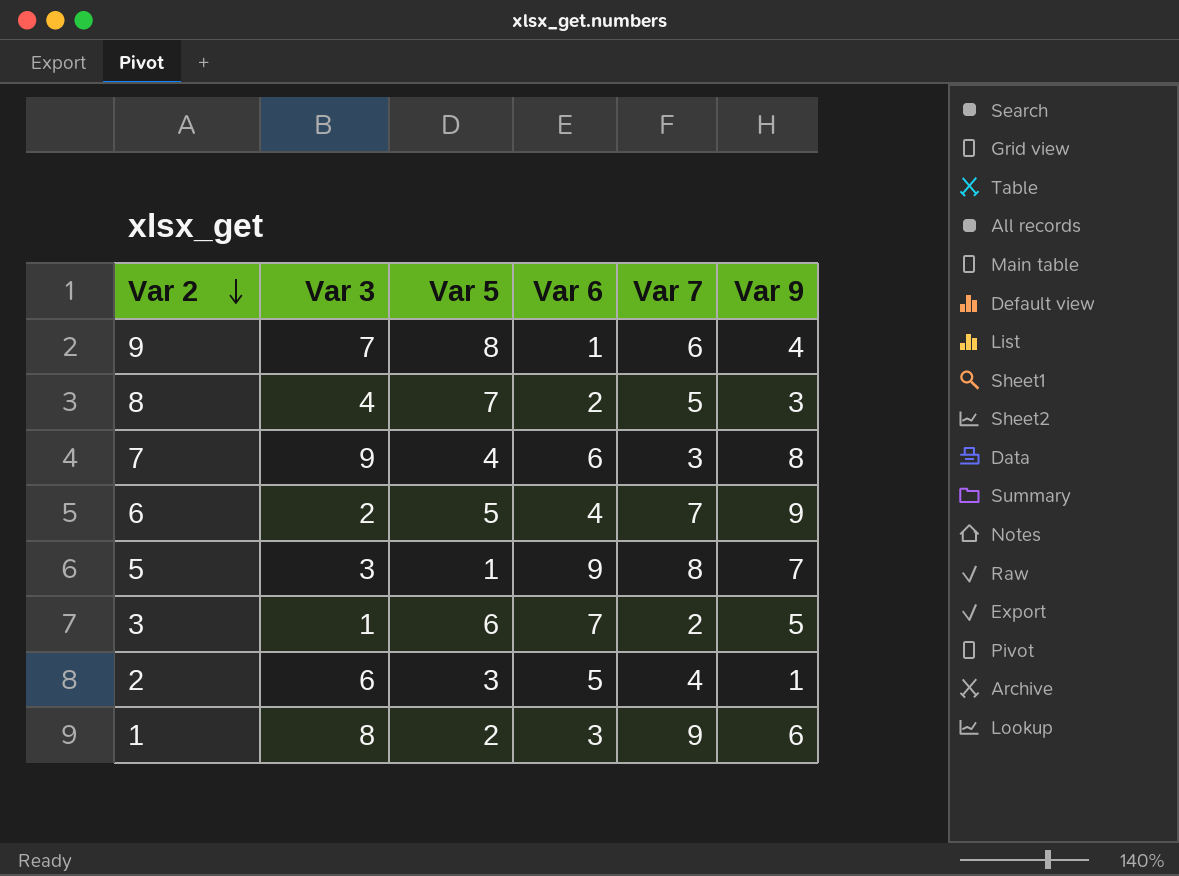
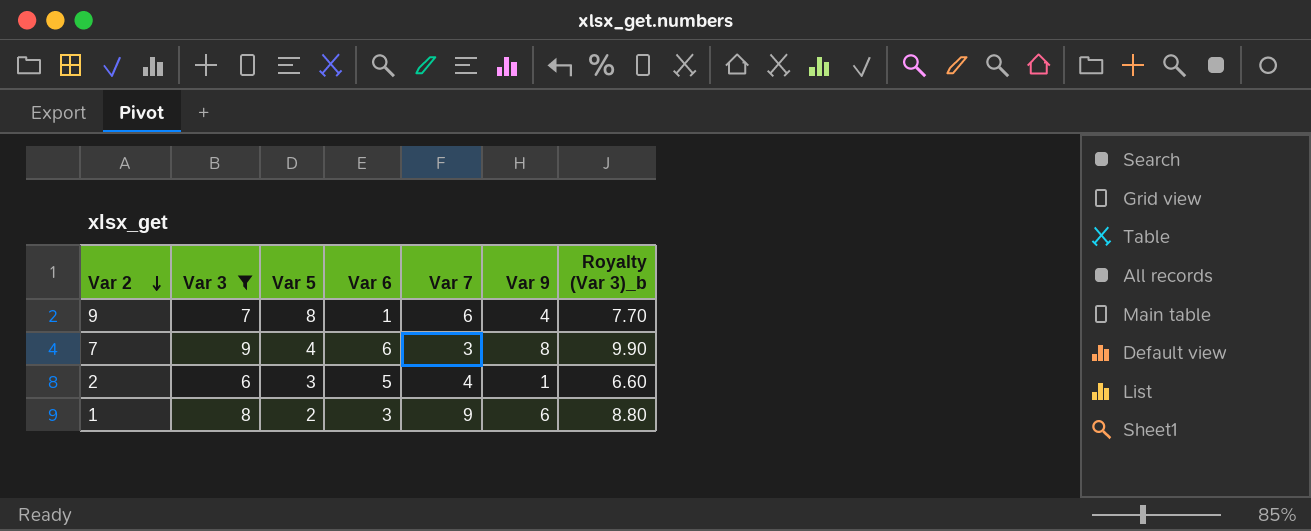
filter: none -> Var 3 >= 6
column Royalty (Var 3)_b | formula: none -> [Var 3] * 1.1

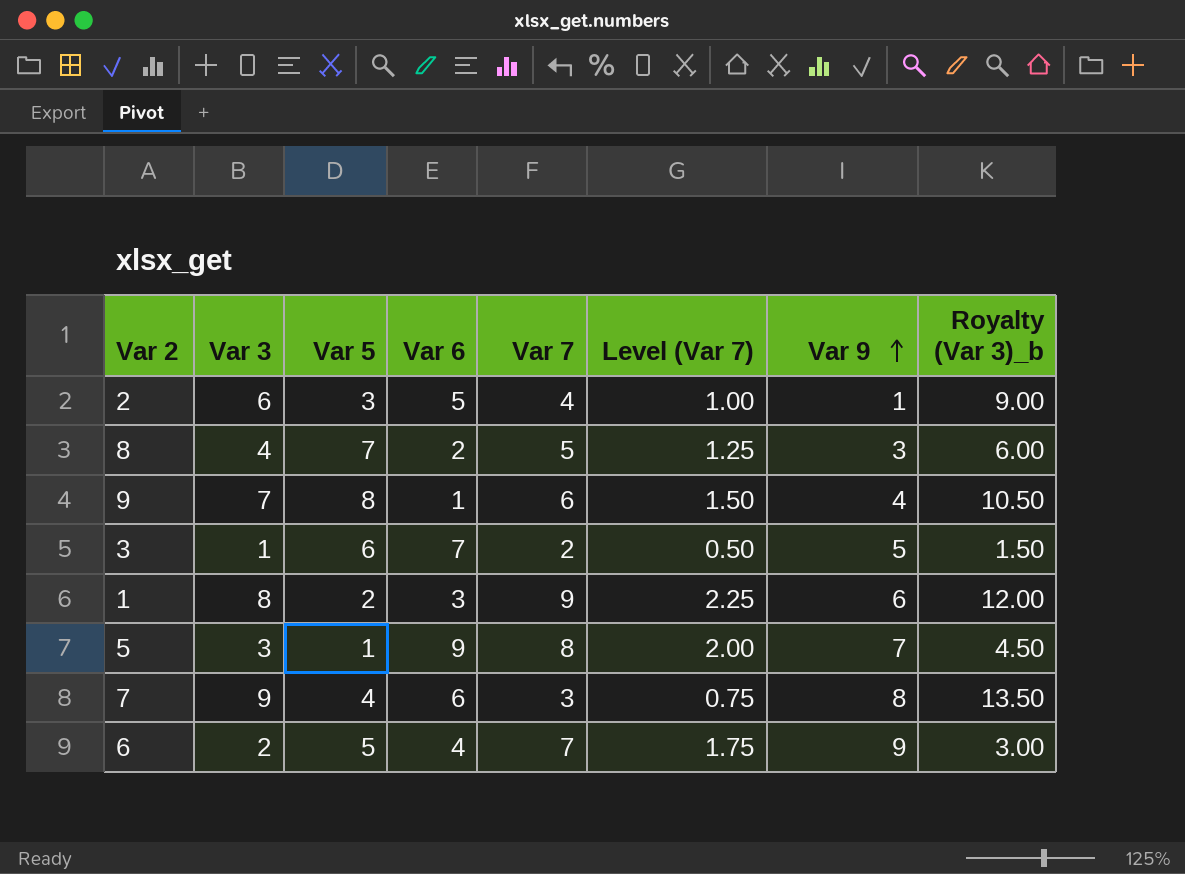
filter: Var 3 >= 6 -> none
row order: Var 2 descending -> Var 9 ascending
column Level (Var 7) | formula: none -> [Var 7] * 0.25
column Royalty (Var 3)_b | formula: [Var 3] * 1.1 -> [Var 3] * 1.5

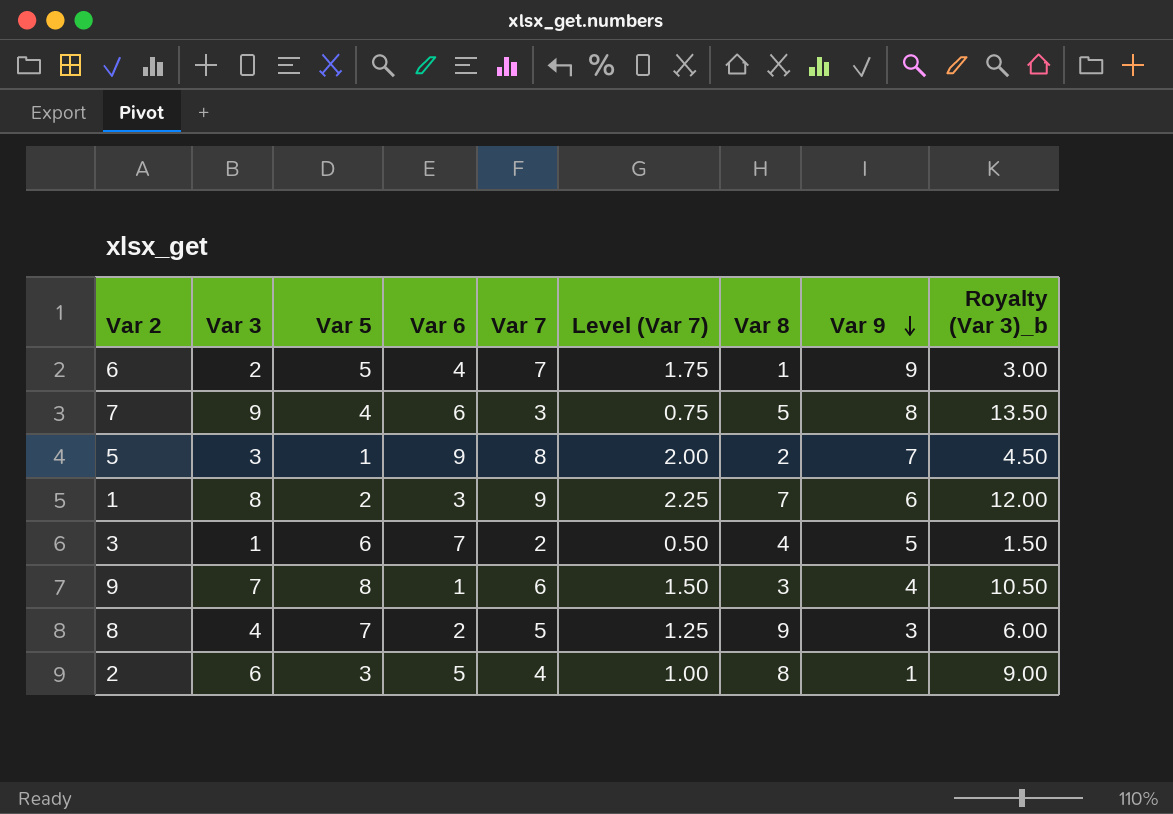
row order: Var 9 ascending -> Var 9 descending
column Var 8 | position: none -> 7

